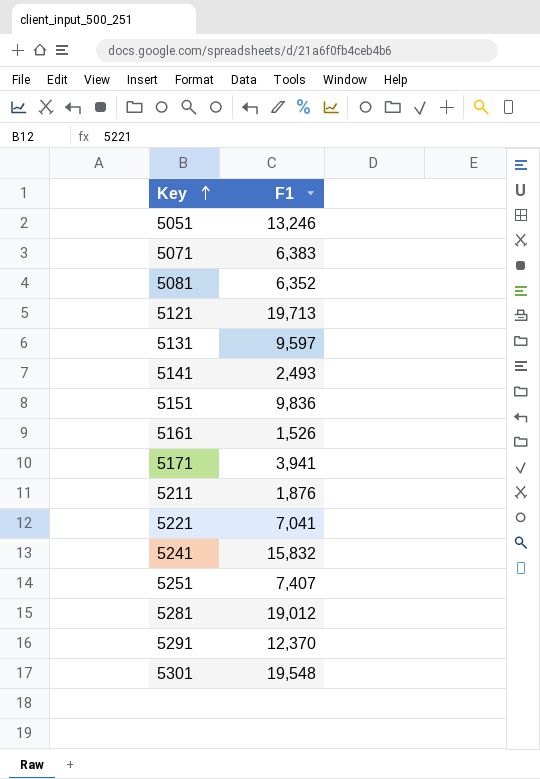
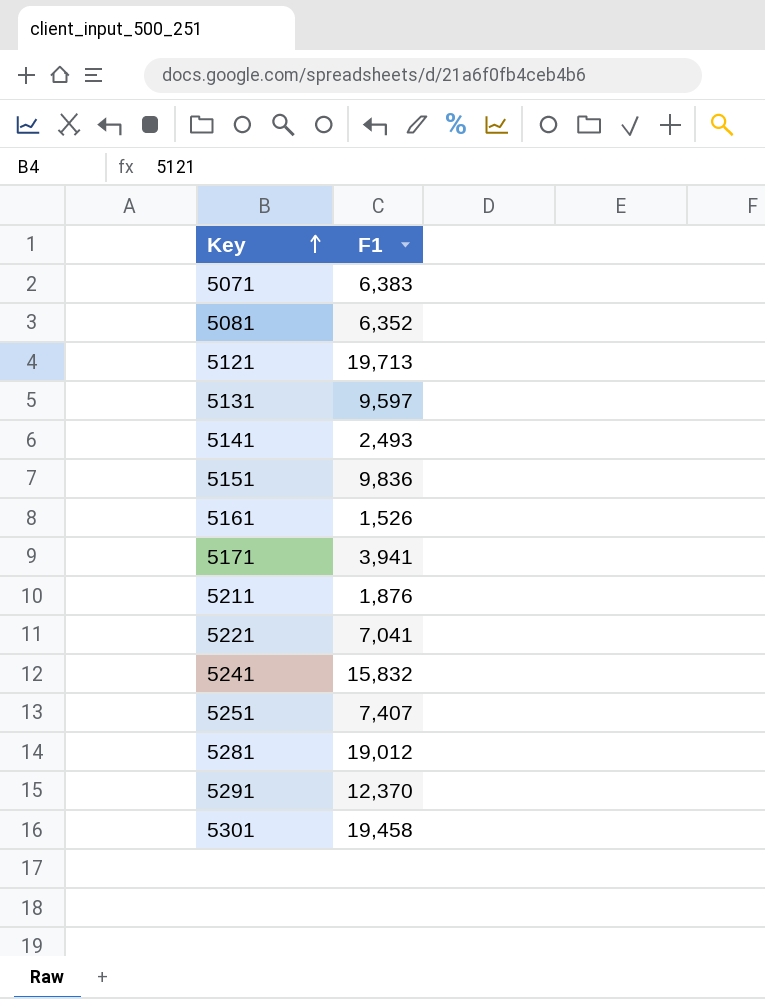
row 5051: 13,246 -> none
5301 | F1: 19,548 -> 19,458

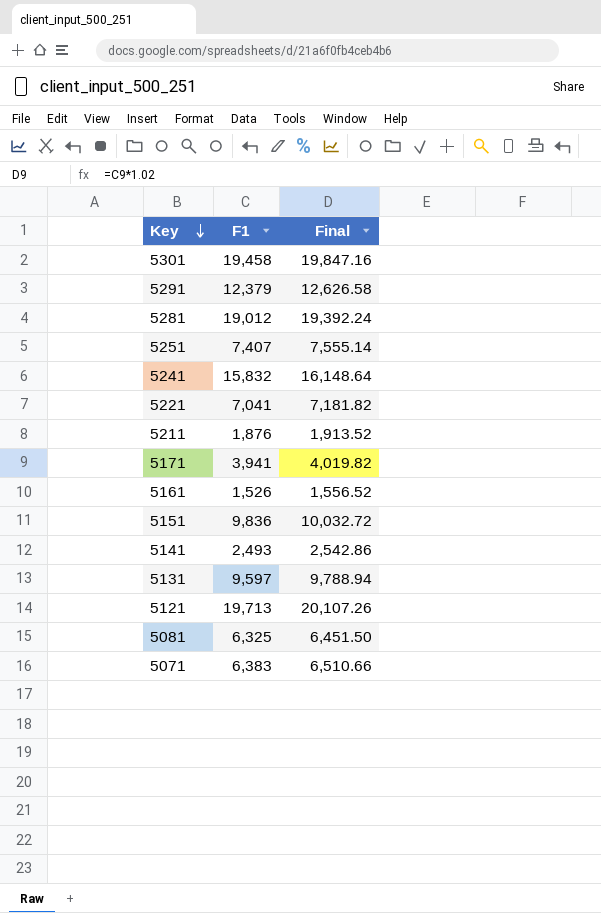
row order: Key ascending -> Key descending
column Final | formula: none -> [F1] * 1.02
5291 | F1: 12,370 -> 12,379
5081 | F1: 6,352 -> 6,325

